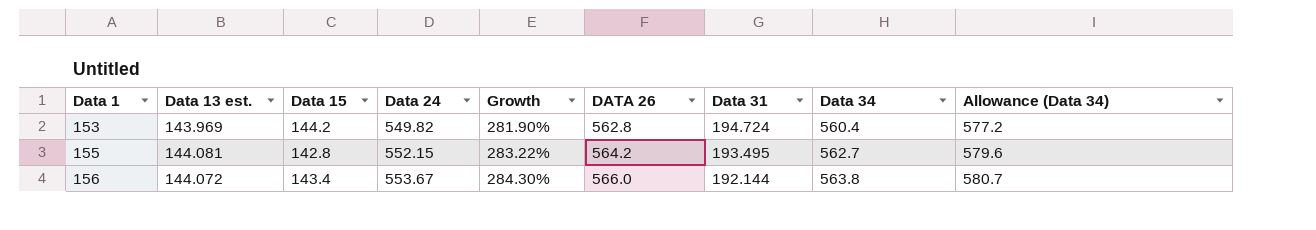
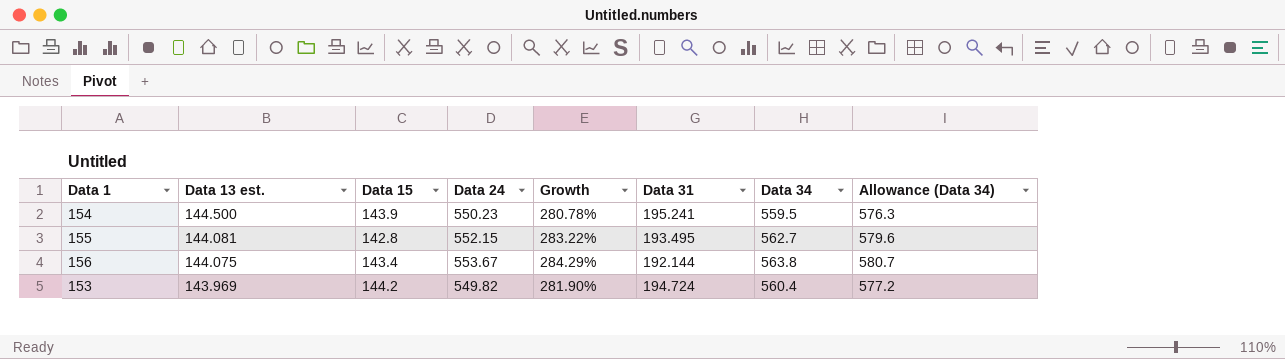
row order: Data 1 ascending -> Data 13 est. descending
column DATA 26 | position: 6 -> none
row 154: none -> 144.500 | 143.9 | 550.23 | 280.78% | 195.241 | 559.5 | 576.3
156 | Data 13 est.: 144.072 -> 144.075
156 | Growth: 284.30% -> 284.29%

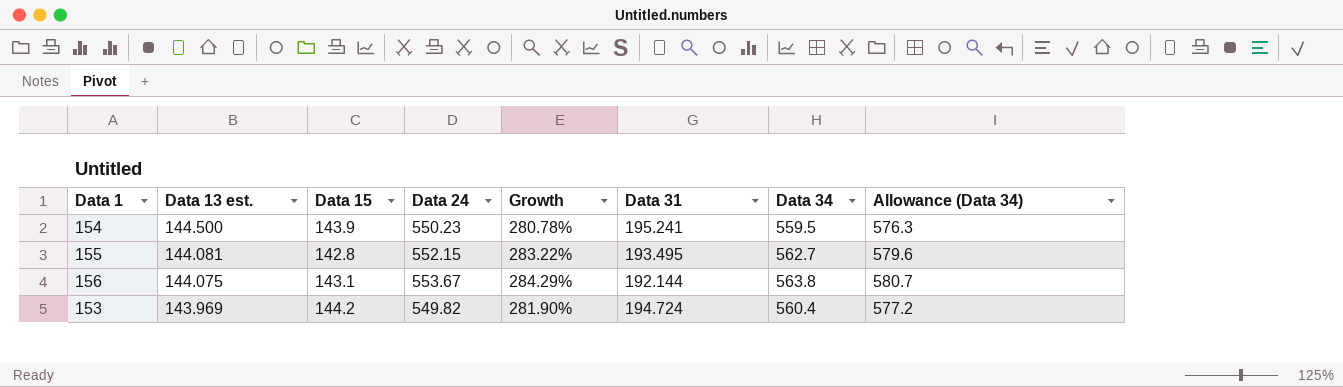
156 | Data 15: 143.4 -> 143.1

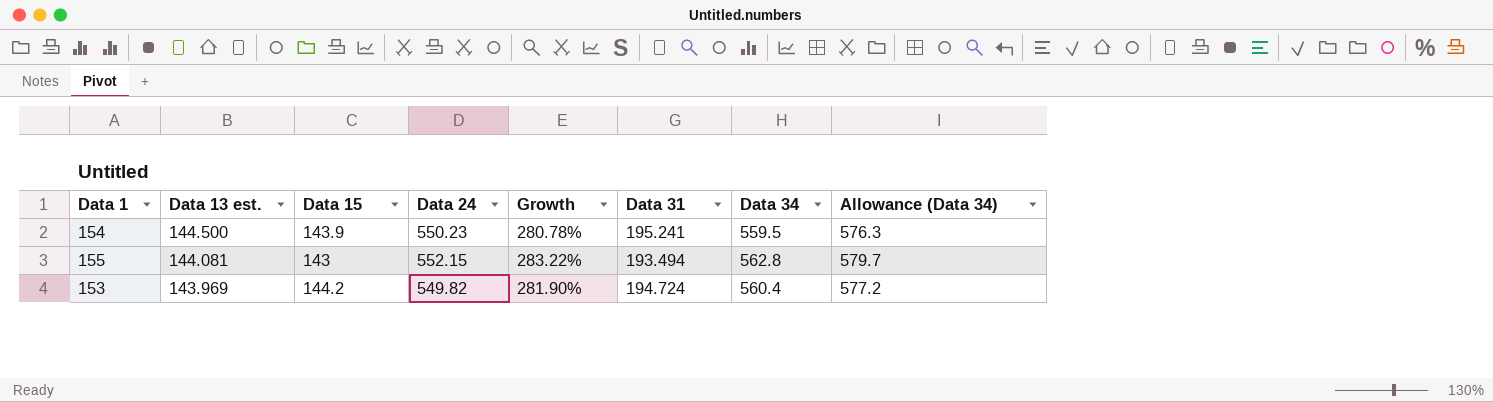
row 156: 144.075 | 143.1 | 553.67 | 284.29% | 192.144 | 563.8 | 580.7 -> none
155 | Data 15: 142.8 -> 143
155 | Data 31: 193.495 -> 193.494
155 | Data 34: 562.7 -> 562.8
155 | Allowance (Data 34): 579.6 -> 579.7

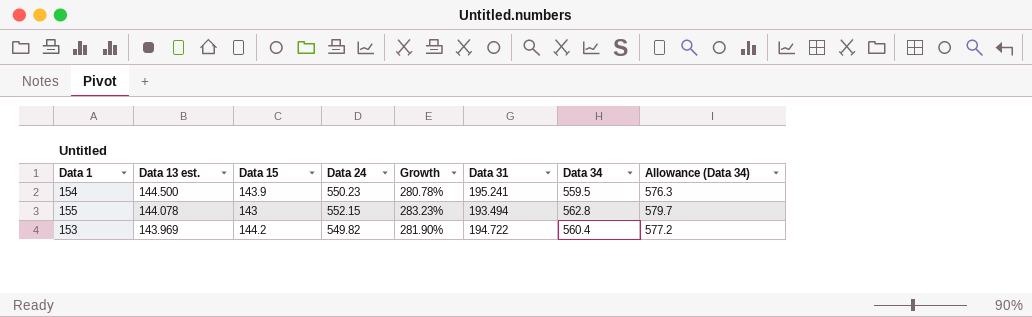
155 | Data 13 est.: 144.081 -> 144.078
155 | Growth: 283.22% -> 283.23%
153 | Data 31: 194.724 -> 194.722

